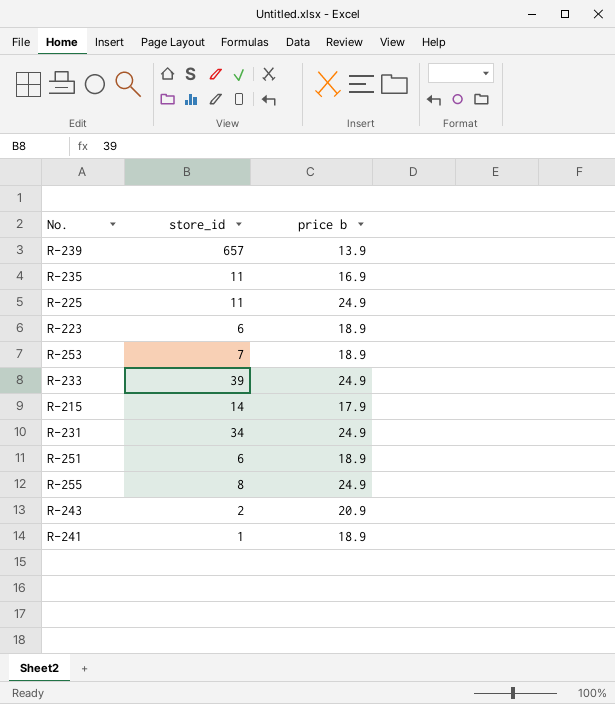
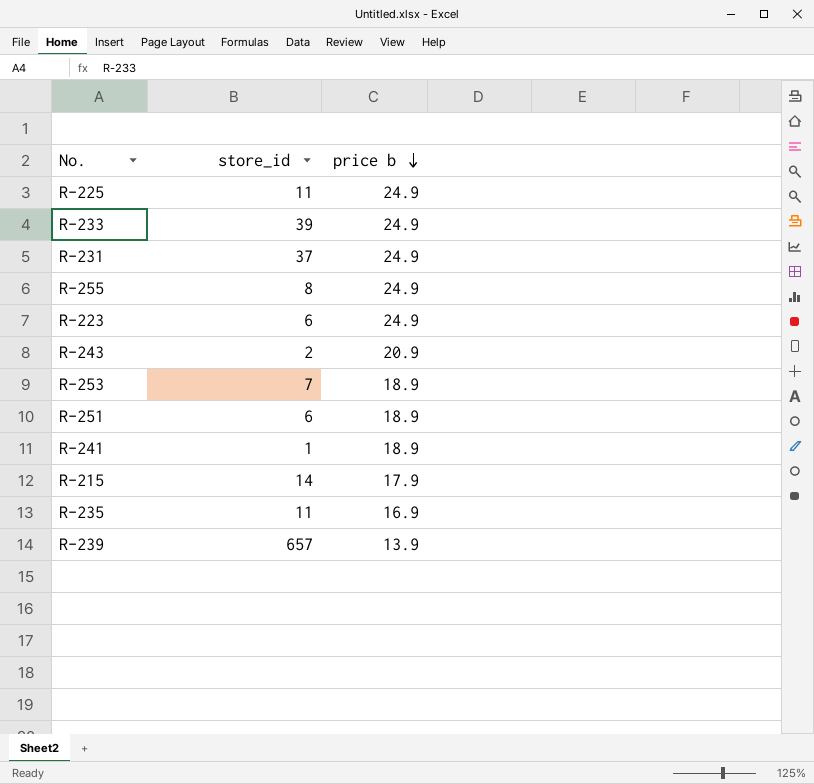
row order: none -> price b descending
R-231 | store_id: 34 -> 37
R-223 | price b: 18.9 -> 24.9

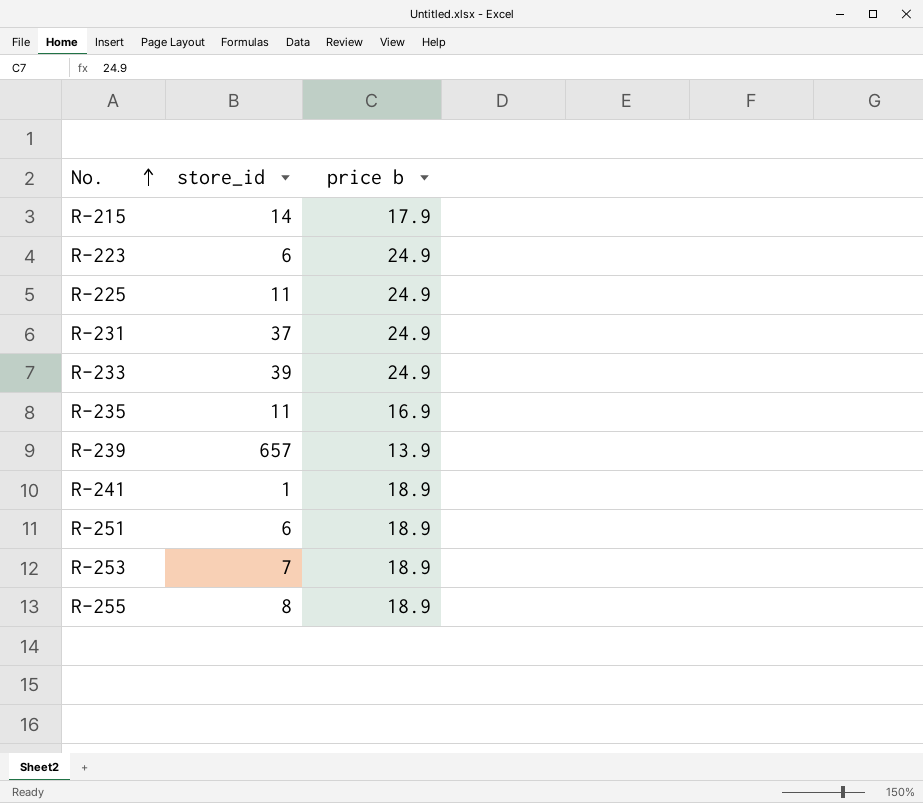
row order: price b descending -> No. ascending
row R-243: 2 | 20.9 -> none
R-255 | price b: 24.9 -> 18.9

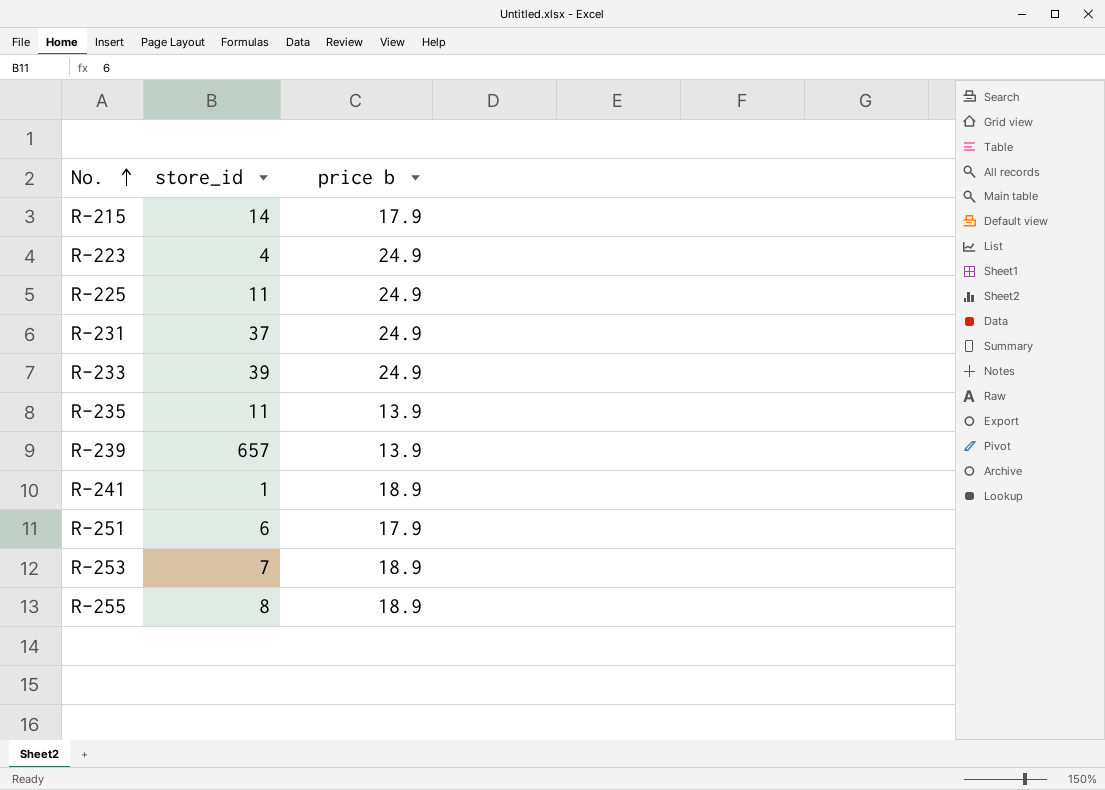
R-223 | store_id: 6 -> 4
R-235 | price b: 16.9 -> 13.9
R-251 | price b: 18.9 -> 17.9

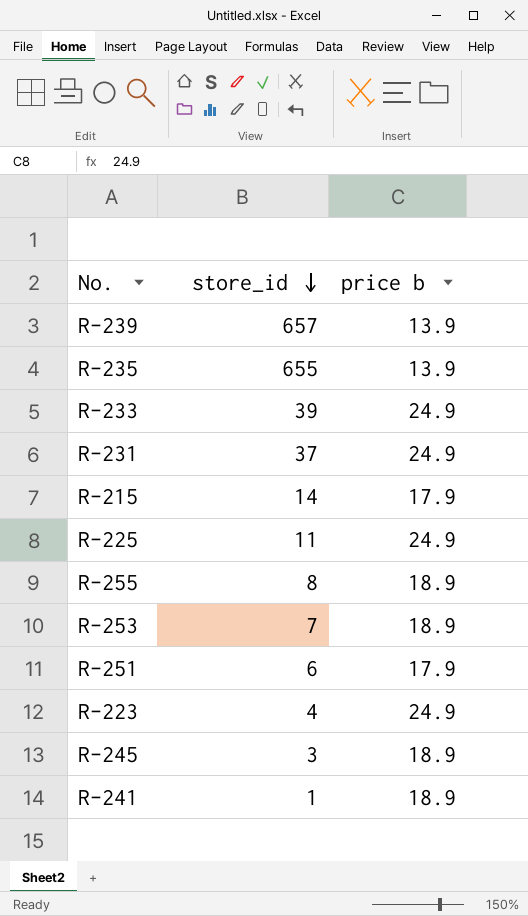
row order: No. ascending -> store_id descending
R-235 | store_id: 11 -> 655
row R-245: none -> 3 | 18.9

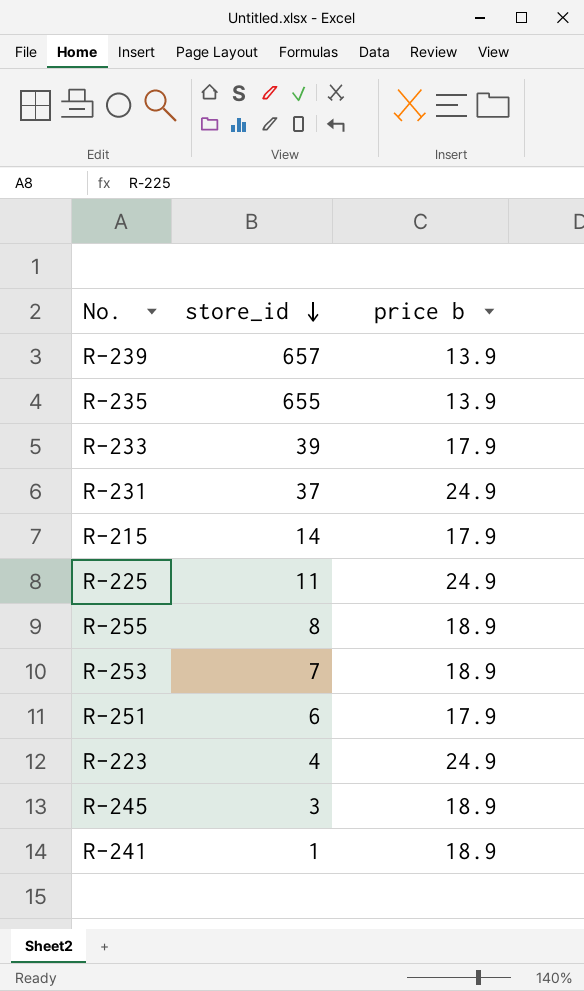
R-233 | price b: 24.9 -> 17.9

